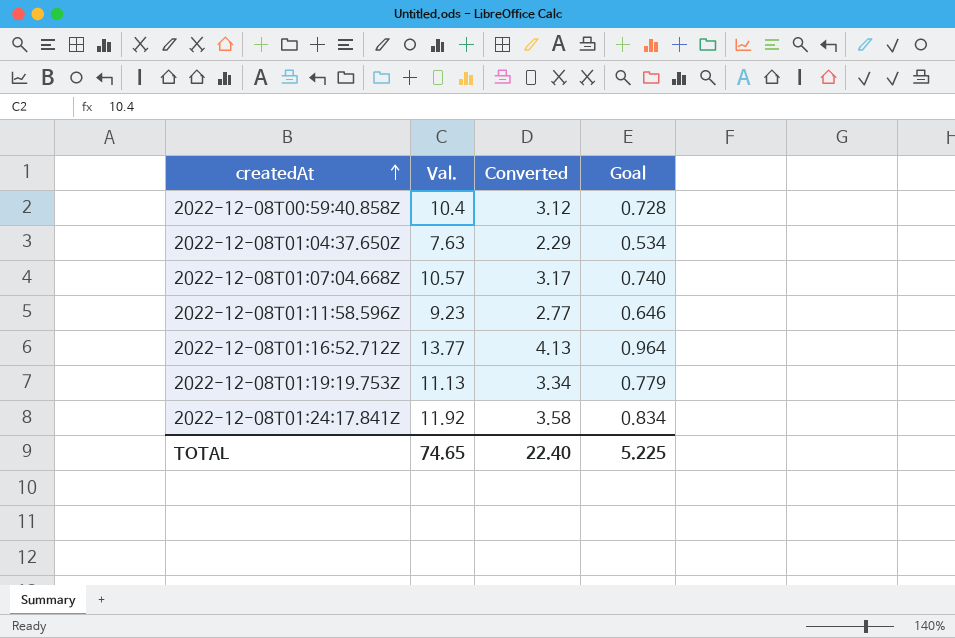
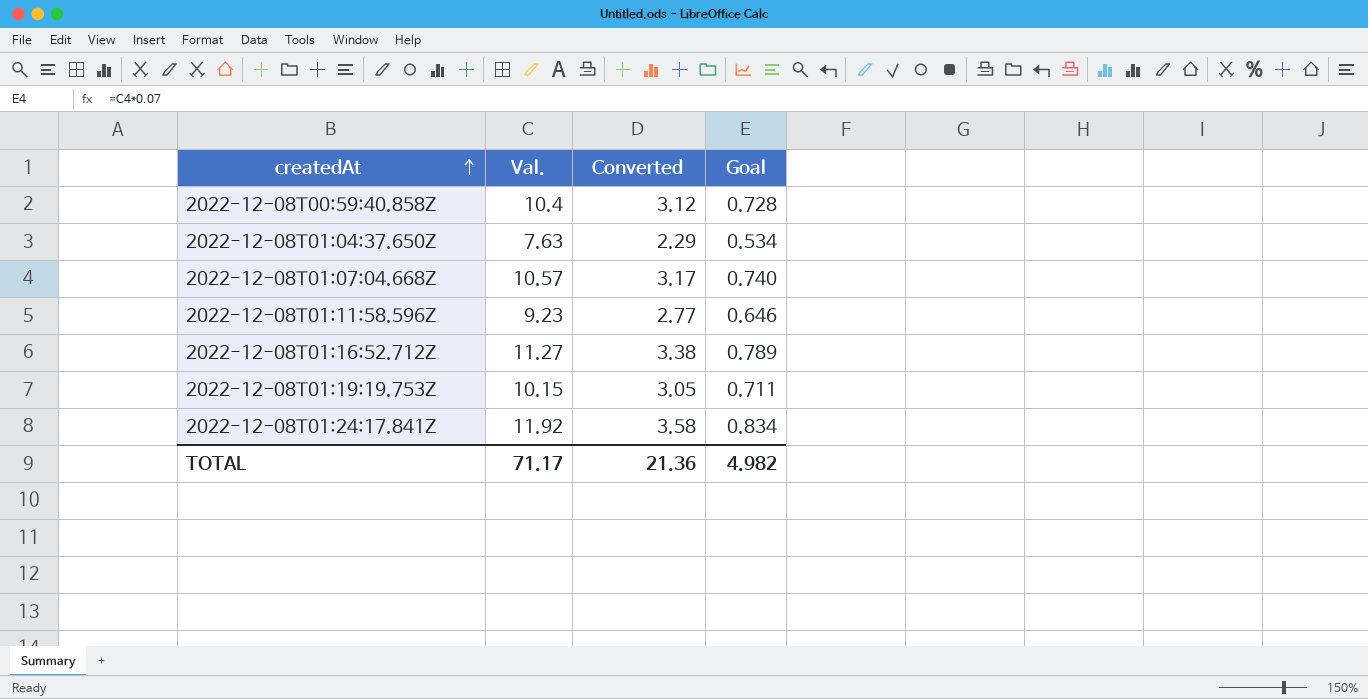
2022-12-08T01:16:52.712Z | Val.: 13.77 -> 11.27
2022-12-08T01:16:52.712Z | Converted: 4.13 -> 3.38
2022-12-08T01:16:52.712Z | Goal: 0.964 -> 0.789
2022-12-08T01:19:19.753Z | Val.: 11.13 -> 10.15
2022-12-08T01:19:19.753Z | Converted: 3.34 -> 3.05
2022-12-08T01:19:19.753Z | Goal: 0.779 -> 0.711
TOTAL | Val.: 74.65 -> 71.17
TOTAL | Converted: 22.40 -> 21.36
TOTAL | Goal: 5.225 -> 4.982

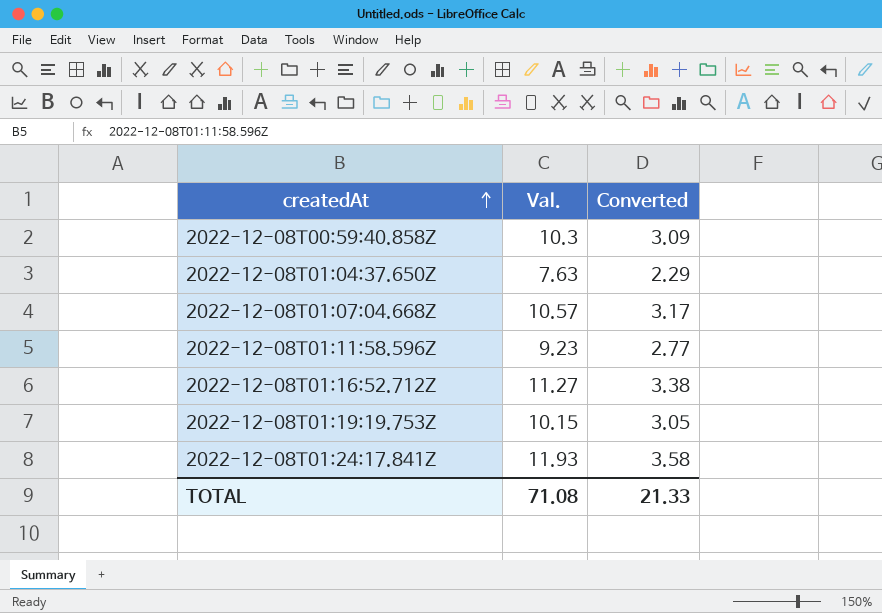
column Goal | formula: [Val.] * 0.07 -> none
2022-12-08T00:59:40.858Z | Val.: 10.4 -> 10.3
2022-12-08T00:59:40.858Z | Converted: 3.12 -> 3.09
2022-12-08T01:24:17.841Z | Val.: 11.92 -> 11.93
TOTAL | Val.: 71.17 -> 71.08
TOTAL | Converted: 21.36 -> 21.33

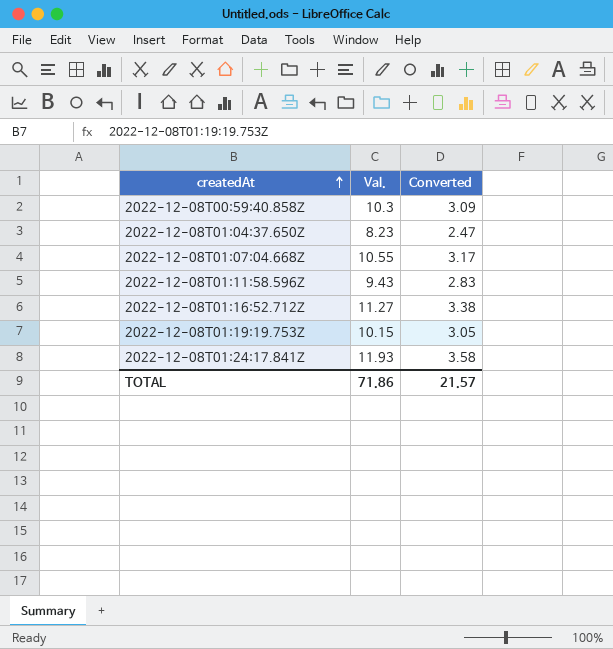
2022-12-08T01:04:37.650Z | Val.: 7.63 -> 8.23
2022-12-08T01:04:37.650Z | Converted: 2.29 -> 2.47
2022-12-08T01:07:04.668Z | Val.: 10.57 -> 10.55
2022-12-08T01:11:58.596Z | Val.: 9.23 -> 9.43
2022-12-08T01:11:58.596Z | Converted: 2.77 -> 2.83
TOTAL | Val.: 71.08 -> 71.86
TOTAL | Converted: 21.33 -> 21.57

